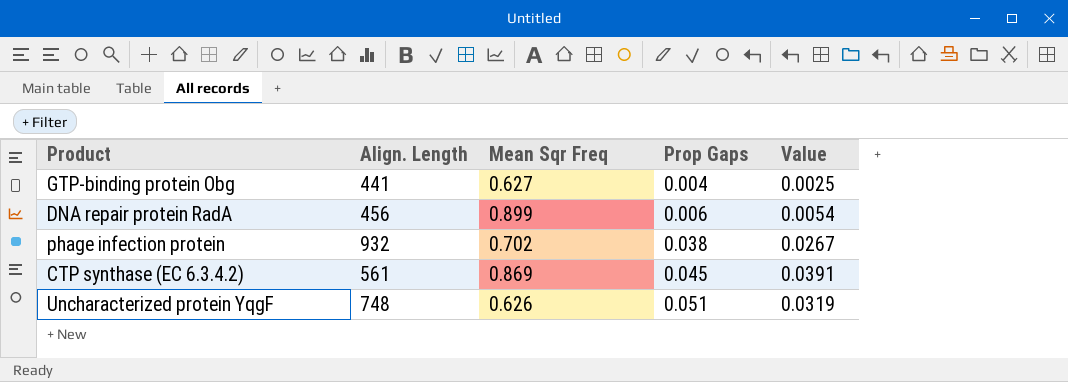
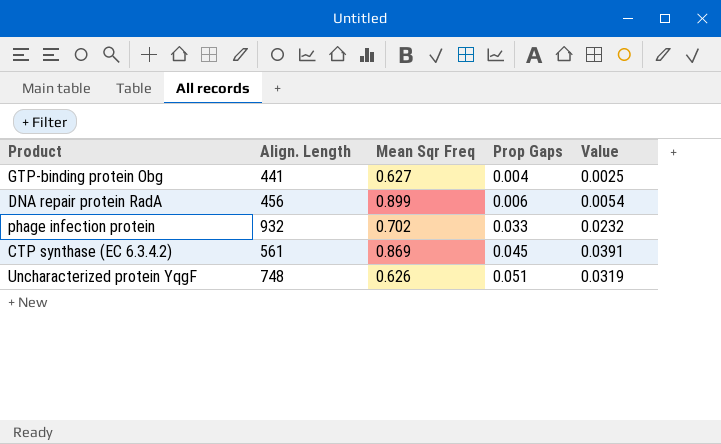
phage infection protein | Prop Gaps: 0.038 -> 0.033
phage infection protein | Value: 0.0267 -> 0.0232

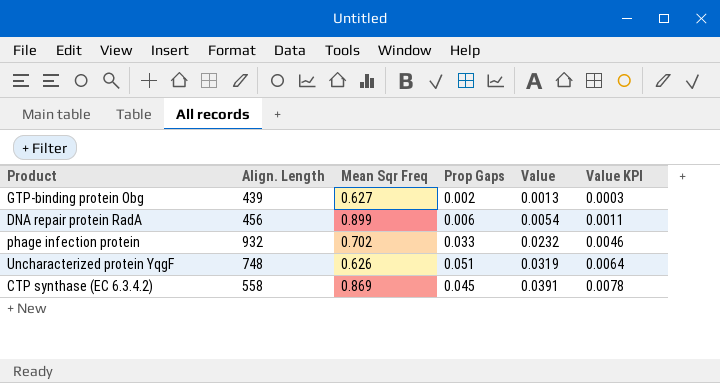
row order: Prop Gaps ascending -> Value ascending
column Value KPI | formula: none -> [Value] * 0.2
GTP-binding protein Obg | Align. Length: 441 -> 439
GTP-binding protein Obg | Prop Gaps: 0.004 -> 0.002
GTP-binding protein Obg | Value: 0.0025 -> 0.0013
CTP synthase (EC 6.3.4.2) | Align. Length: 561 -> 558

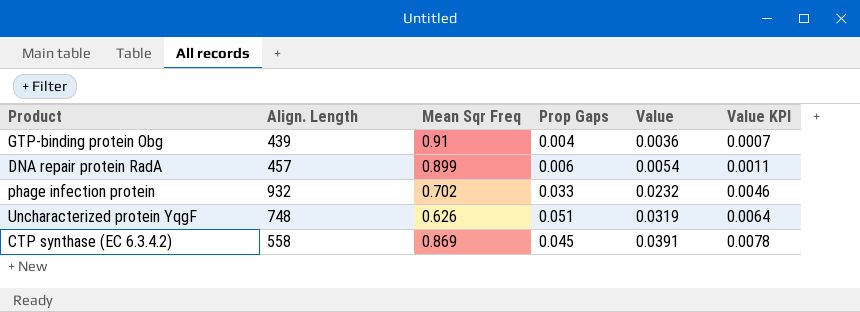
GTP-binding protein Obg | Mean Sqr Freq: 0.627 -> 0.91
GTP-binding protein Obg | Prop Gaps: 0.002 -> 0.004
GTP-binding protein Obg | Value: 0.0013 -> 0.0036
GTP-binding protein Obg | Value KPI: 0.0003 -> 0.0007
DNA repair protein RadA | Align. Length: 456 -> 457

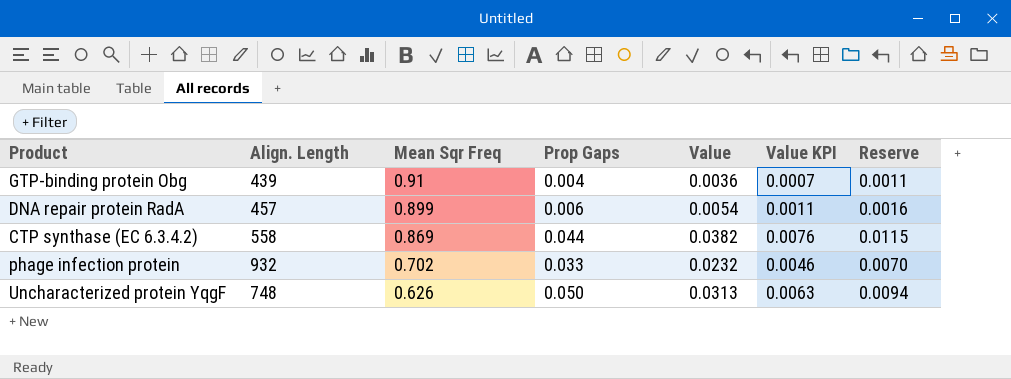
row order: Value ascending -> Mean Sqr Freq descending
column Reserve | formula: none -> [Value] * 0.3
CTP synthase (EC 6.3.4.2) | Prop Gaps: 0.045 -> 0.044
CTP synthase (EC 6.3.4.2) | Value: 0.0391 -> 0.0382
CTP synthase (EC 6.3.4.2) | Value KPI: 0.0078 -> 0.0076
Uncharacterized protein YqgF | Prop Gaps: 0.051 -> 0.050
Uncharacterized protein YqgF | Value: 0.0319 -> 0.0313
Uncharacterized protein YqgF | Value KPI: 0.0064 -> 0.0063

